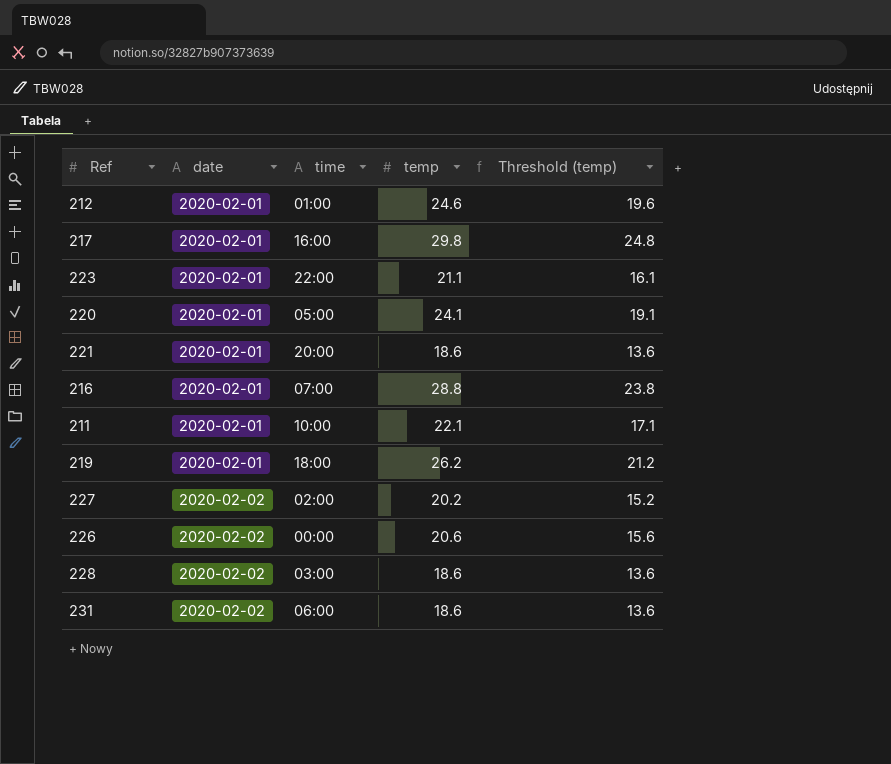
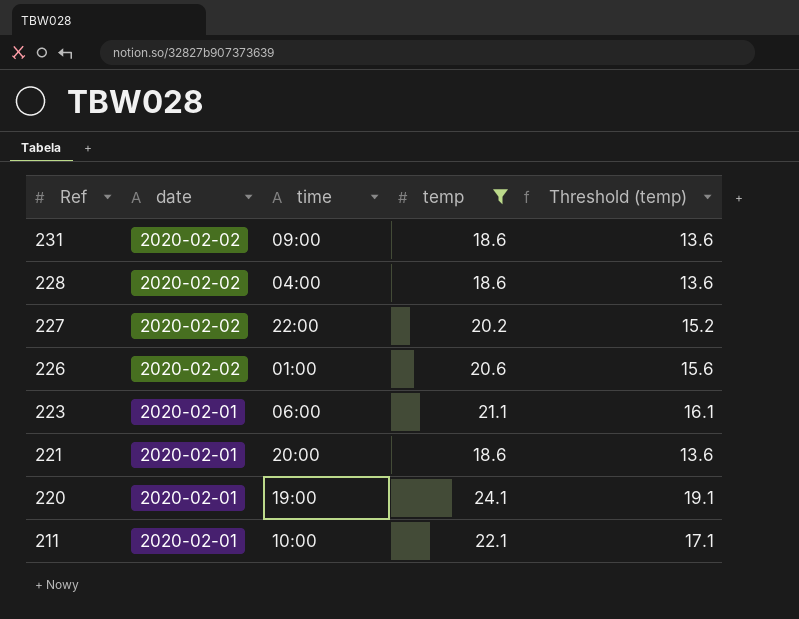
filter: none -> temp <= 24.1
row order: date ascending -> Ref descending
231 | time: 06:00 -> 09:00
228 | time: 03:00 -> 04:00
227 | time: 02:00 -> 22:00
226 | time: 00:00 -> 01:00
223 | time: 22:00 -> 06:00
220 | time: 05:00 -> 19:00

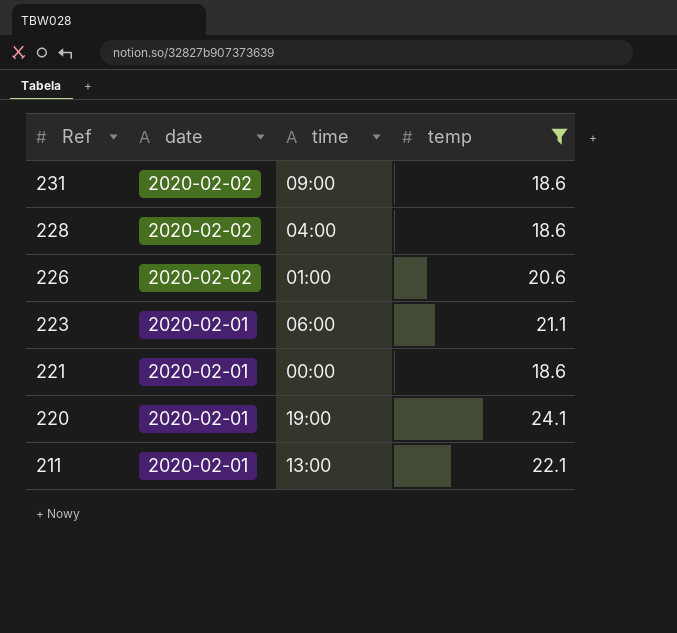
column Threshold (temp) | formula: [temp] - 5 -> none
row 227: 2020-02-02 | 22:00 | 20.2 | 15.2 -> none
221 | time: 20:00 -> 00:00
211 | time: 10:00 -> 13:00

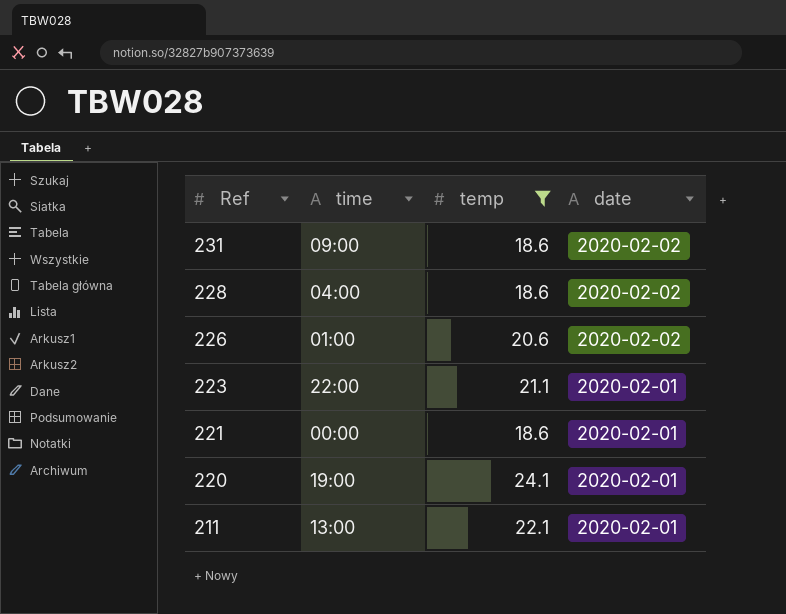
column date | position: 2 -> 4
223 | time: 06:00 -> 22:00

